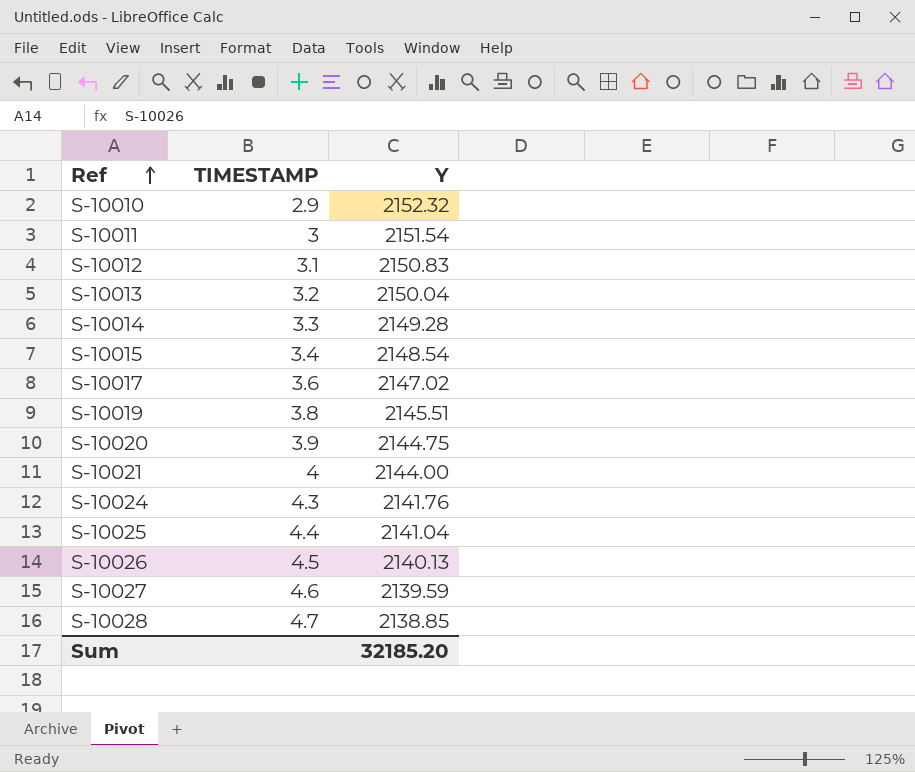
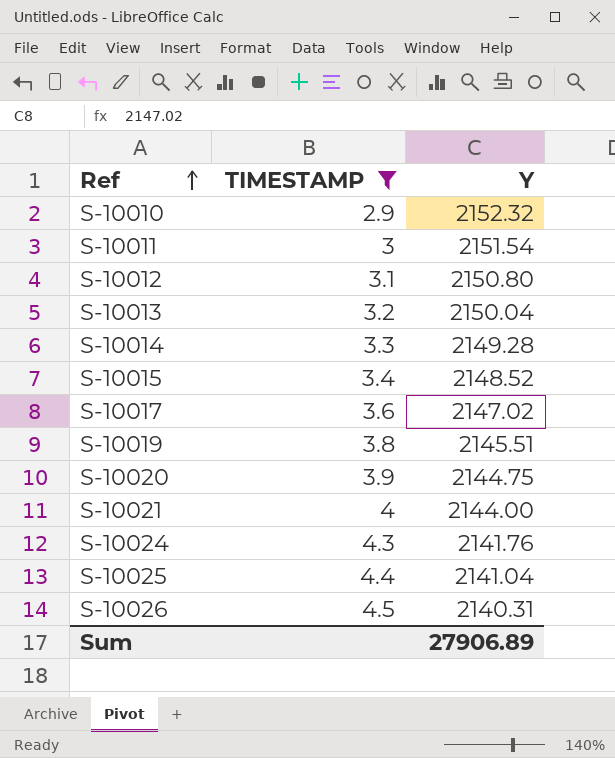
filter: none -> TIMESTAMP <= 4.5
S-10012 | Y: 2150.83 -> 2150.80
S-10015 | Y: 2148.54 -> 2148.52
S-10026 | Y: 2140.13 -> 2140.31
Sum | Y: 32185.20 -> 27906.89

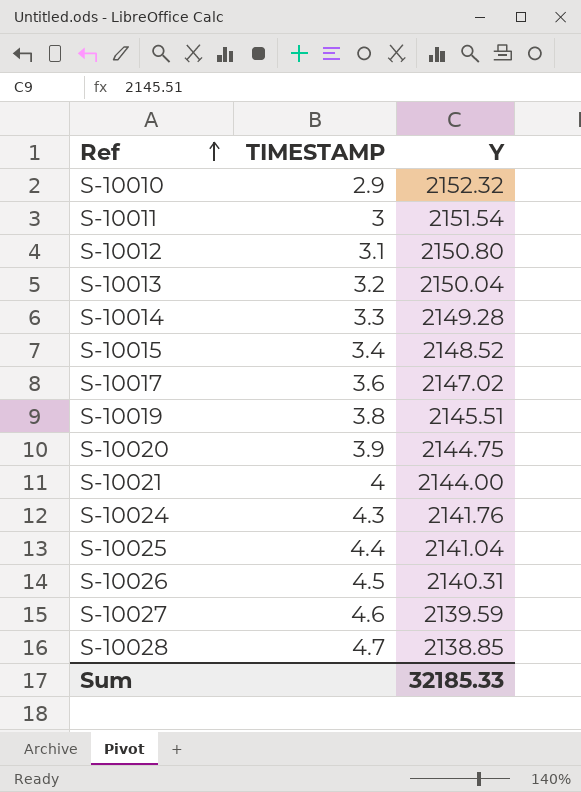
filter: TIMESTAMP <= 4.5 -> none
Sum | Y: 27906.89 -> 32185.33

